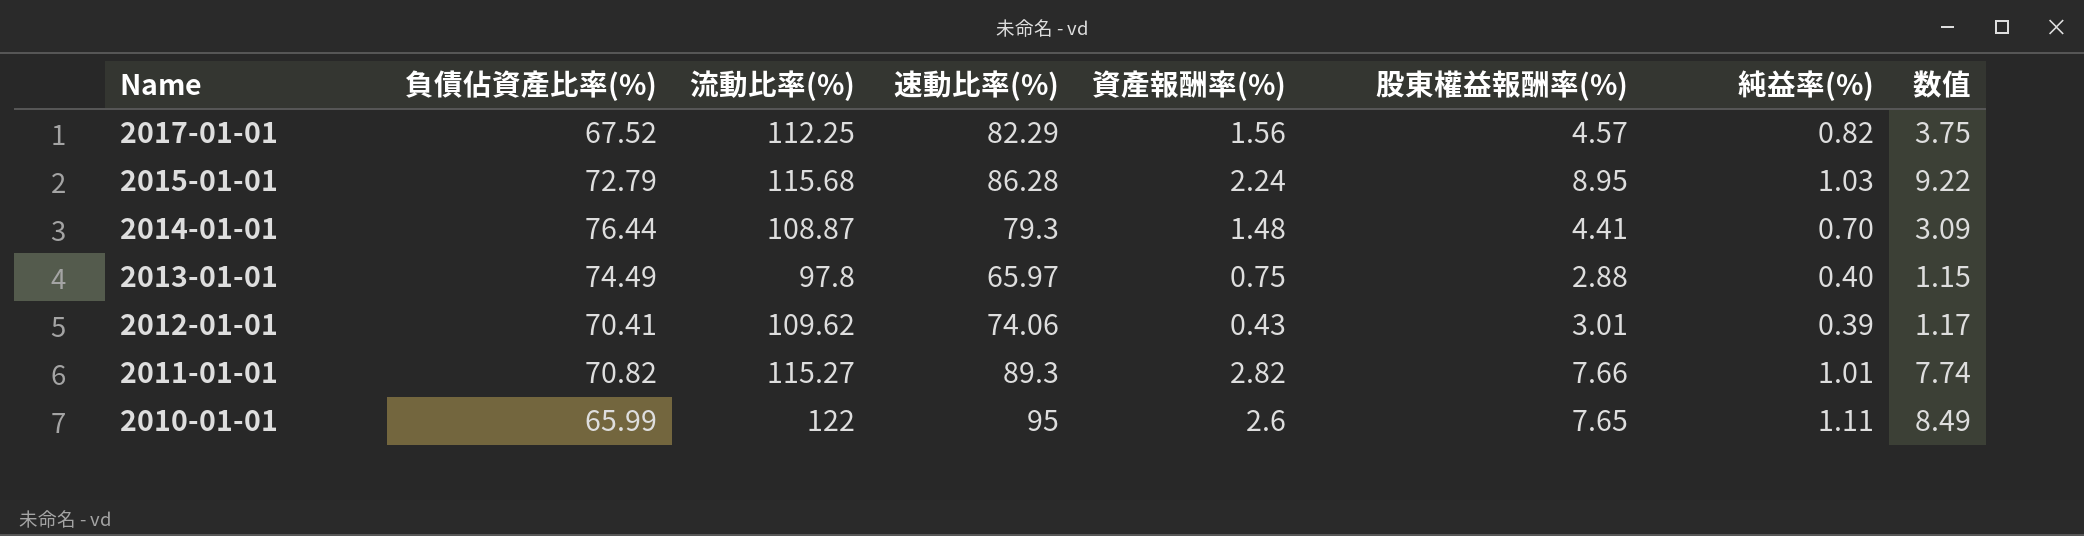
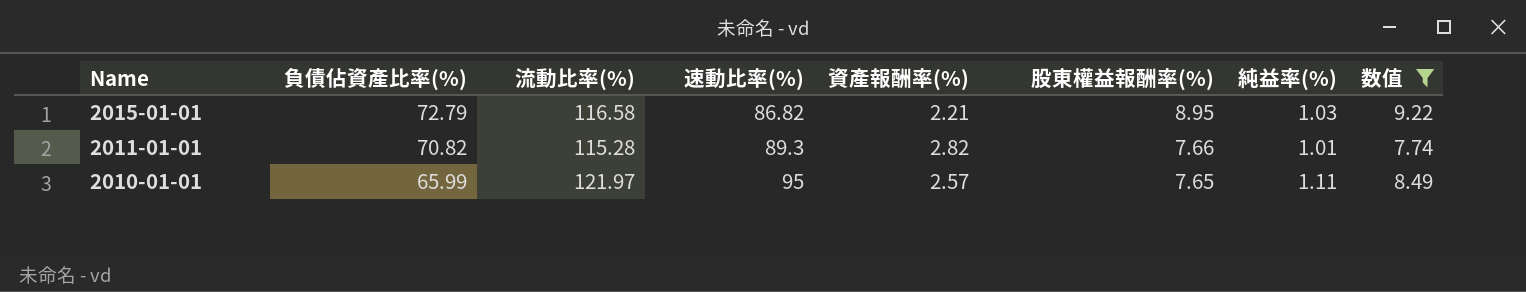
filter: none -> 数值 >= 7.74
2015-01-01 | 流動比率(%): 115.68 -> 116.58
2015-01-01 | 速動比率(%): 86.28 -> 86.82
2015-01-01 | 資產報酬率(%): 2.24 -> 2.21
2011-01-01 | 流動比率(%): 115.27 -> 115.28
2010-01-01 | 流動比率(%): 122 -> 121.97
2010-01-01 | 資產報酬率(%): 2.6 -> 2.57

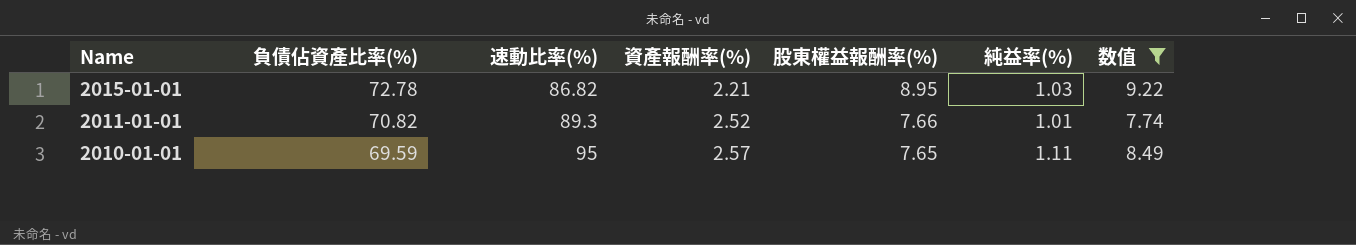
column 流動比率(%) | position: 3 -> none
2015-01-01 | 負債佔資產比率(%): 72.79 -> 72.78
2011-01-01 | 資產報酬率(%): 2.82 -> 2.52
2010-01-01 | 負債佔資產比率(%): 65.99 -> 69.59

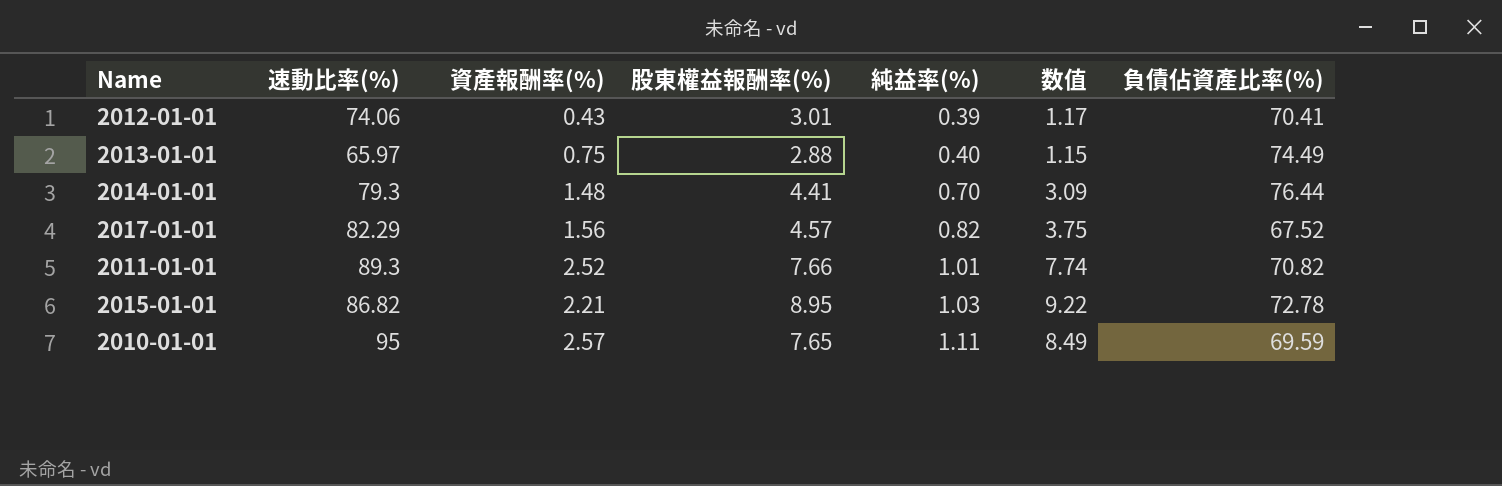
filter: 数值 >= 7.74 -> none
row order: Name descending -> 純益率(%) ascending
column 負債佔資產比率(%) | position: 2 -> 7

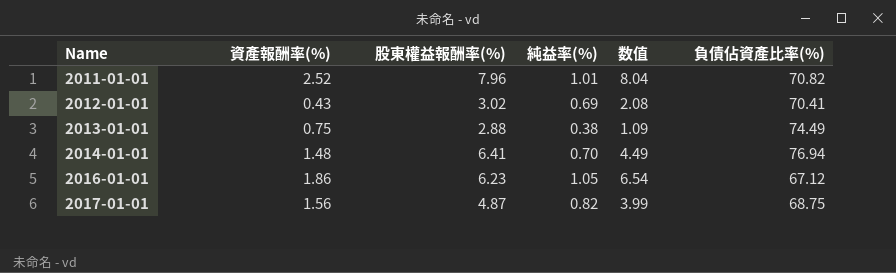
row order: 純益率(%) ascending -> Name ascending
column 速動比率(%) | position: 2 -> none
row 2015-01-01: 86.82 | 2.21 | 8.95 | 1.03 | 9.22 | 72.78 -> none
row 2010-01-01: 95 | 2.57 | 7.65 | 1.11 | 8.49 | 69.59 -> none
2011-01-01 | 股東權益報酬率(%): 7.66 -> 7.96
2011-01-01 | 数值: 7.74 -> 8.04
2012-01-01 | 股東權益報酬率(%): 3.01 -> 3.02
2012-01-01 | 純益率(%): 0.39 -> 0.69
2012-01-01 | 数值: 1.17 -> 2.08
2013-01-01 | 純益率(%): 0.40 -> 0.38
2013-01-01 | 数值: 1.15 -> 1.09
2014-01-01 | 股東權益報酬率(%): 4.41 -> 6.41
2014-01-01 | 数值: 3.09 -> 4.49
2014-01-01 | 負債佔資產比率(%): 76.44 -> 76.94
row 2016-01-01: none -> 1.86 | 6.23 | 1.05 | 6.54 | 67.12
2017-01-01 | 股東權益報酬率(%): 4.57 -> 4.87
2017-01-01 | 数值: 3.75 -> 3.99
2017-01-01 | 負債佔資產比率(%): 67.52 -> 68.75

